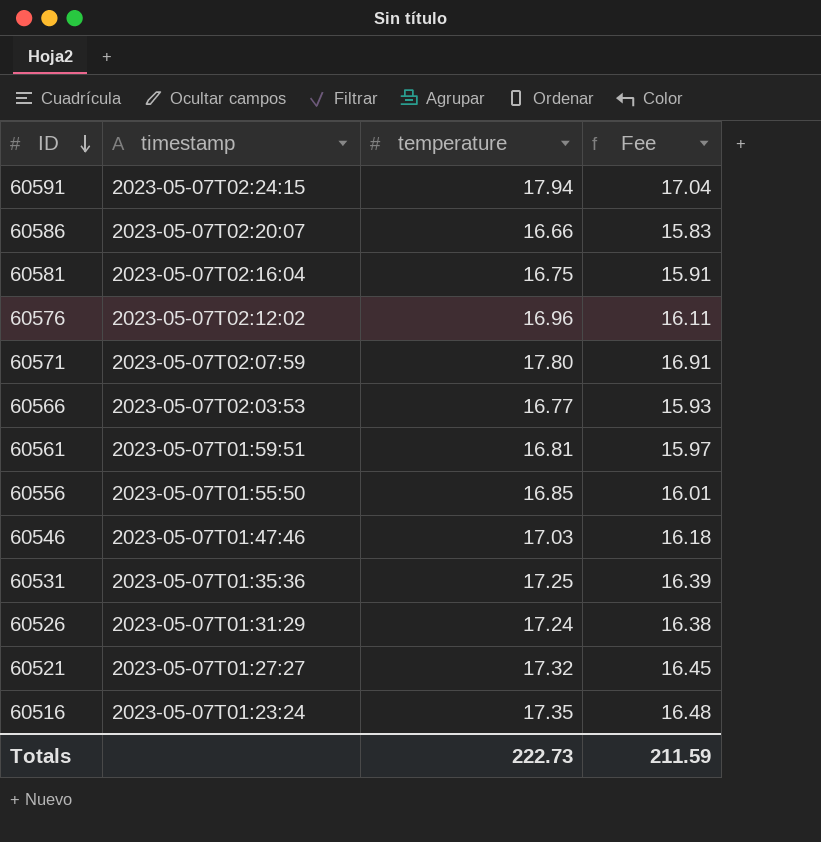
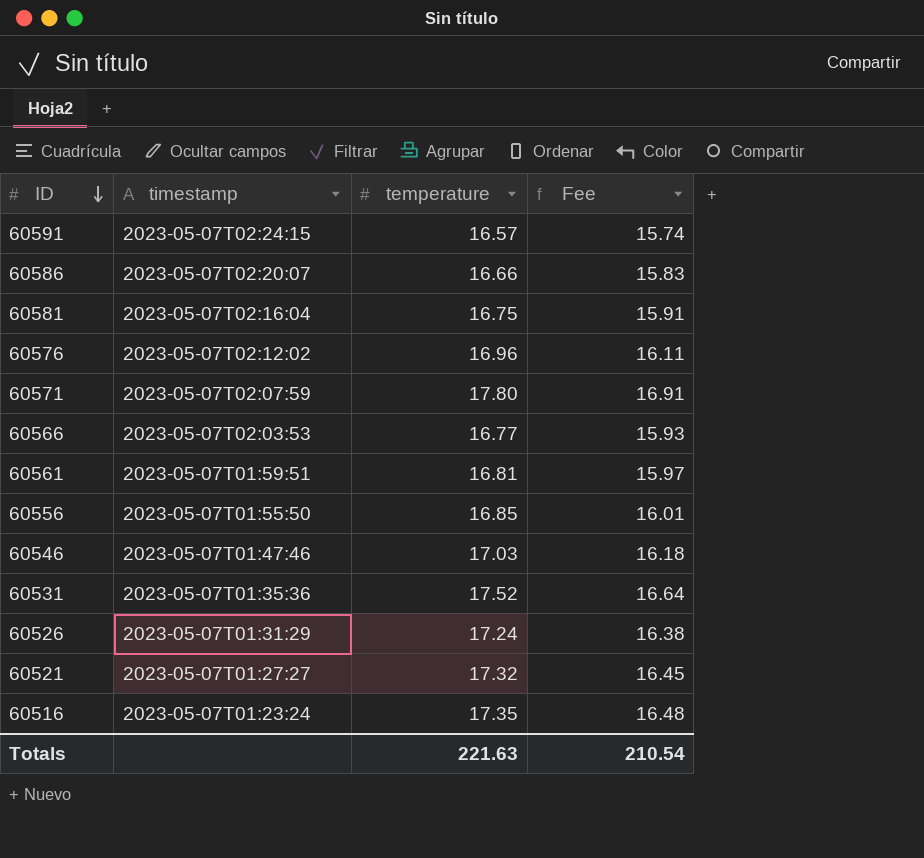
60591 | temperature: 17.94 -> 16.57
60591 | Fee: 17.04 -> 15.74
60531 | temperature: 17.25 -> 17.52
60531 | Fee: 16.39 -> 16.64
Totals | temperature: 222.73 -> 221.63
Totals | Fee: 211.59 -> 210.54

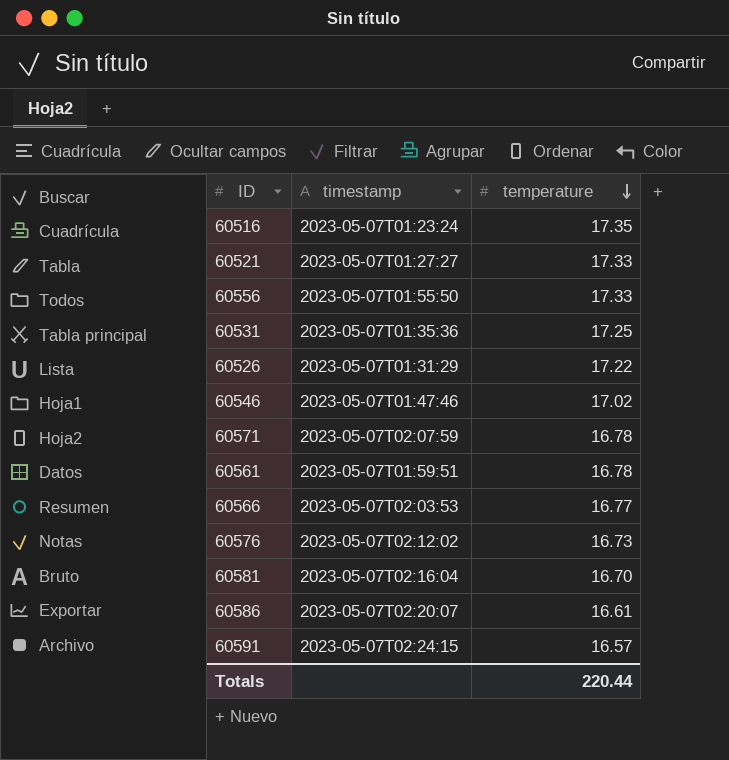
row order: ID descending -> temperature descending
column Fee | formula: [temperature] * 0.95 -> none
60521 | temperature: 17.32 -> 17.33
60556 | temperature: 16.85 -> 17.33
60531 | temperature: 17.52 -> 17.25
60526 | temperature: 17.24 -> 17.22
60546 | temperature: 17.03 -> 17.02
60571 | temperature: 17.80 -> 16.78
60561 | temperature: 16.81 -> 16.78
60576 | temperature: 16.96 -> 16.73
60581 | temperature: 16.75 -> 16.70
60586 | temperature: 16.66 -> 16.61
Totals | temperature: 221.63 -> 220.44

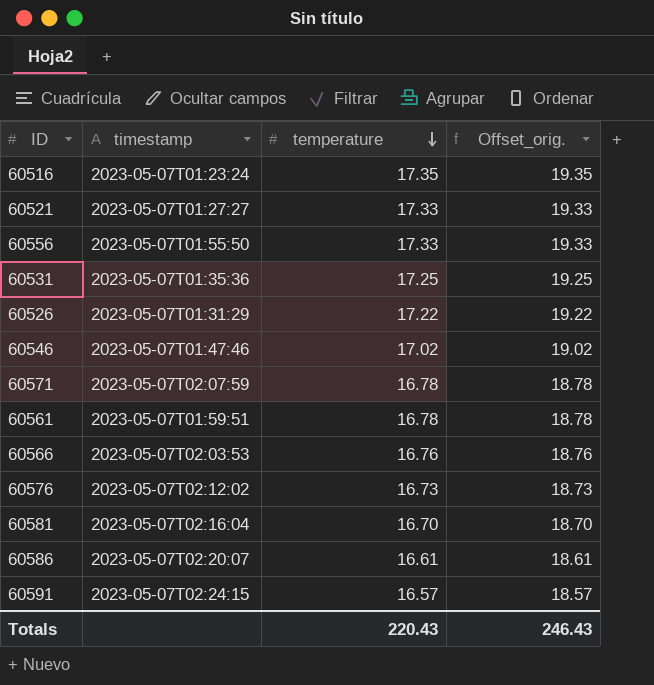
column Offset_orig. | formula: none -> [temperature] + 2
60566 | temperature: 16.77 -> 16.76
Totals | temperature: 220.44 -> 220.43

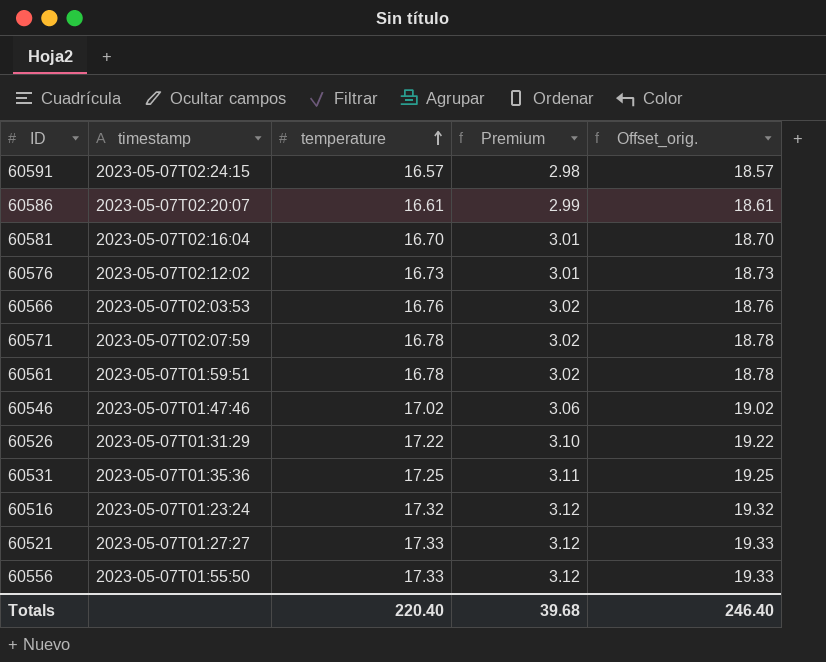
row order: temperature descending -> temperature ascending
column Premium | formula: none -> [temperature] * 0.18
60516 | temperature: 17.35 -> 17.32
60516 | Offset_orig.: 19.35 -> 19.32
Totals | temperature: 220.43 -> 220.40
Totals | Offset_orig.: 246.43 -> 246.40

